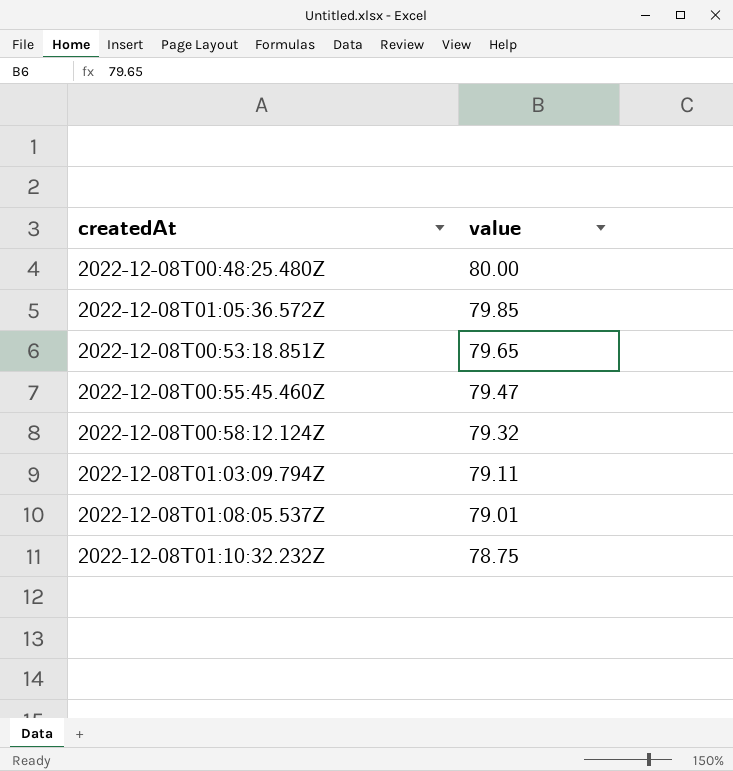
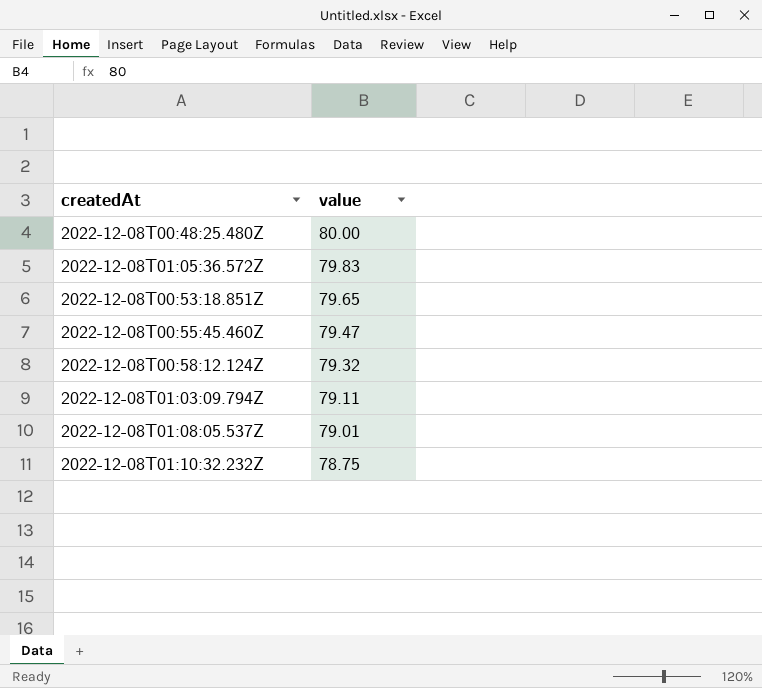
2022-12-08T01:05:36.572Z | value: 79.85 -> 79.83

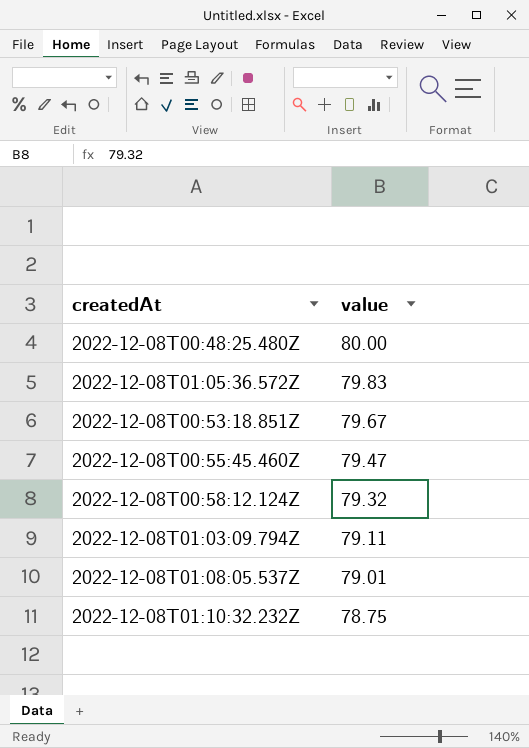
2022-12-08T00:53:18.851Z | value: 79.65 -> 79.67

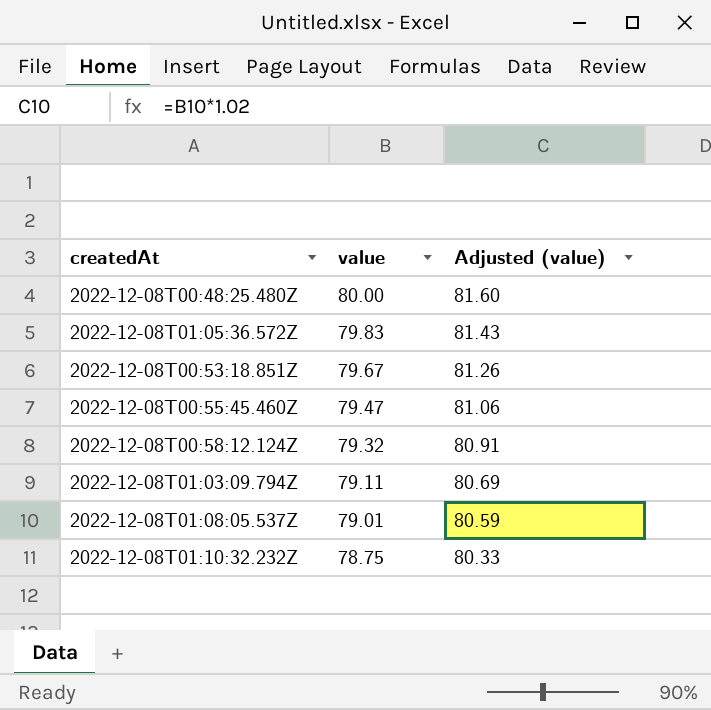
column Adjusted (value) | formula: none -> [value] * 1.02

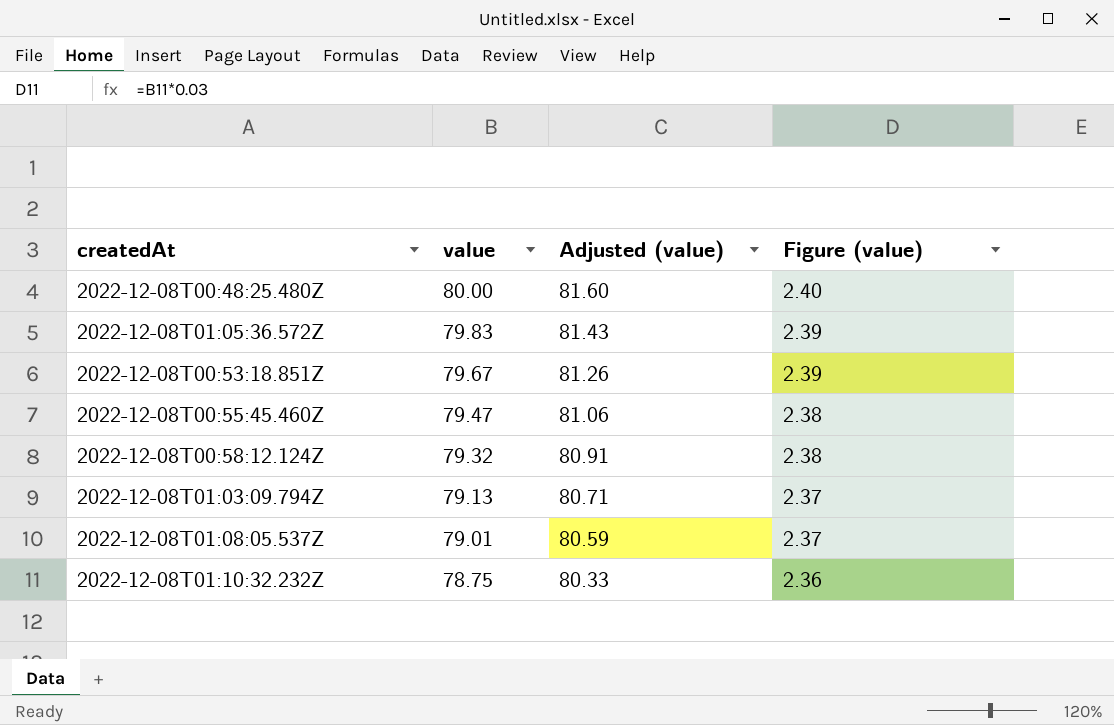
column Figure (value) | formula: none -> [value] * 0.03
2022-12-08T01:03:09.794Z | value: 79.11 -> 79.13
2022-12-08T01:03:09.794Z | Adjusted (value): 80.69 -> 80.71

